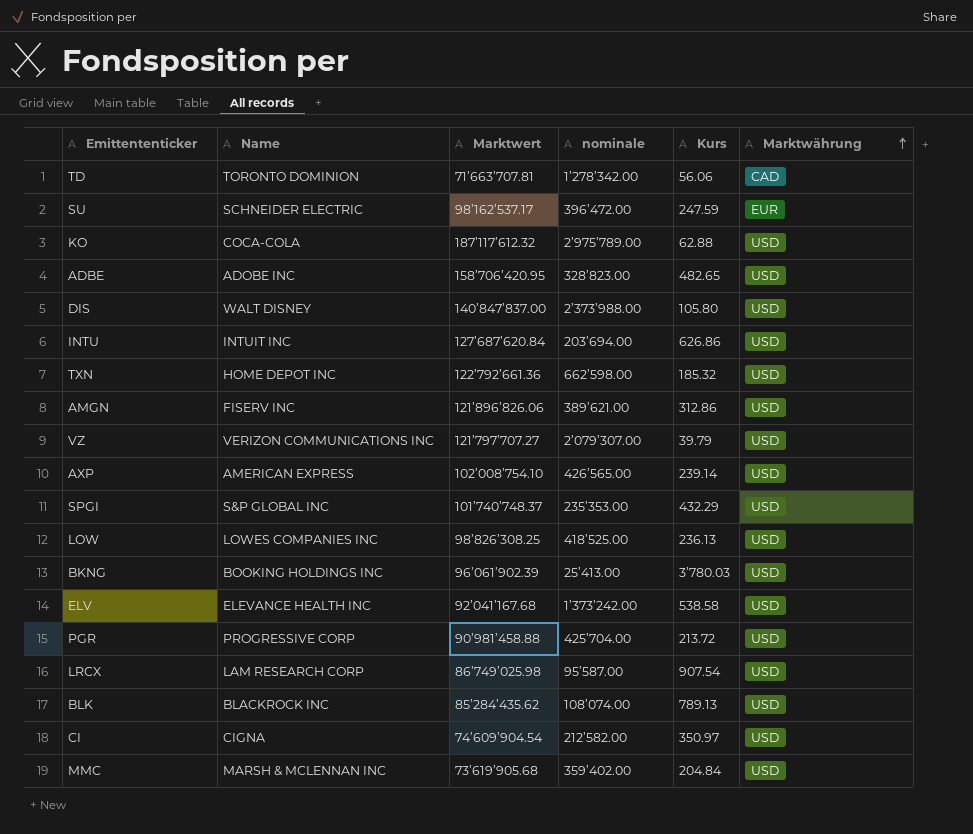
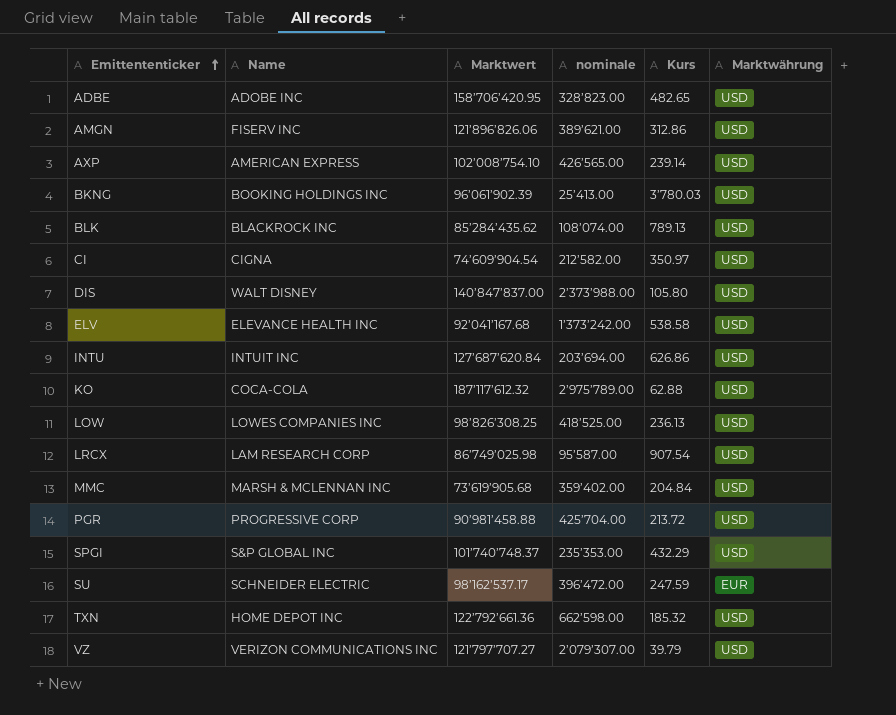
row order: Marktwährung ascending -> Emittententicker ascending
row TD: TORONTO DOMINION | 71’663’707.81 | 1’278’342.00 | 56.06 | CAD -> none

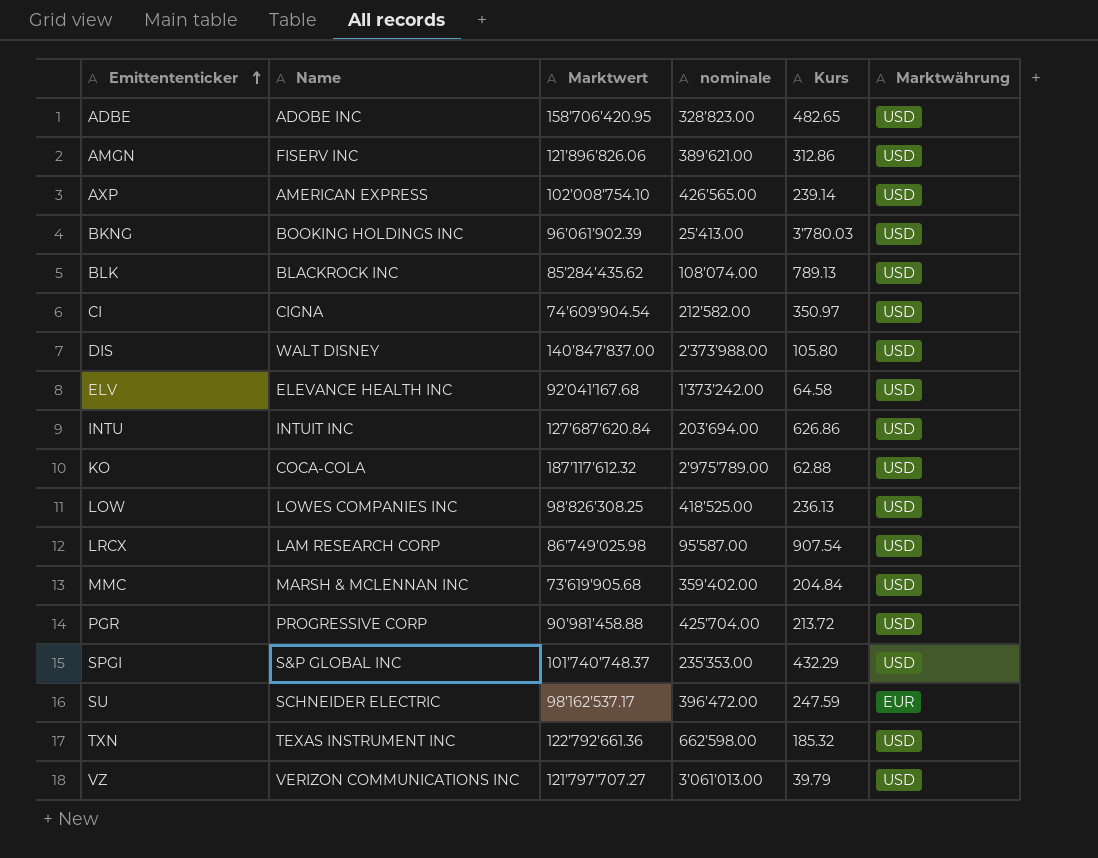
ELV | Kurs: 538.58 -> 64.58
TXN | Name: HOME DEPOT INC -> TEXAS INSTRUMENT INC
VZ | nominale: 2’079’307.00 -> 3’061’013.00

